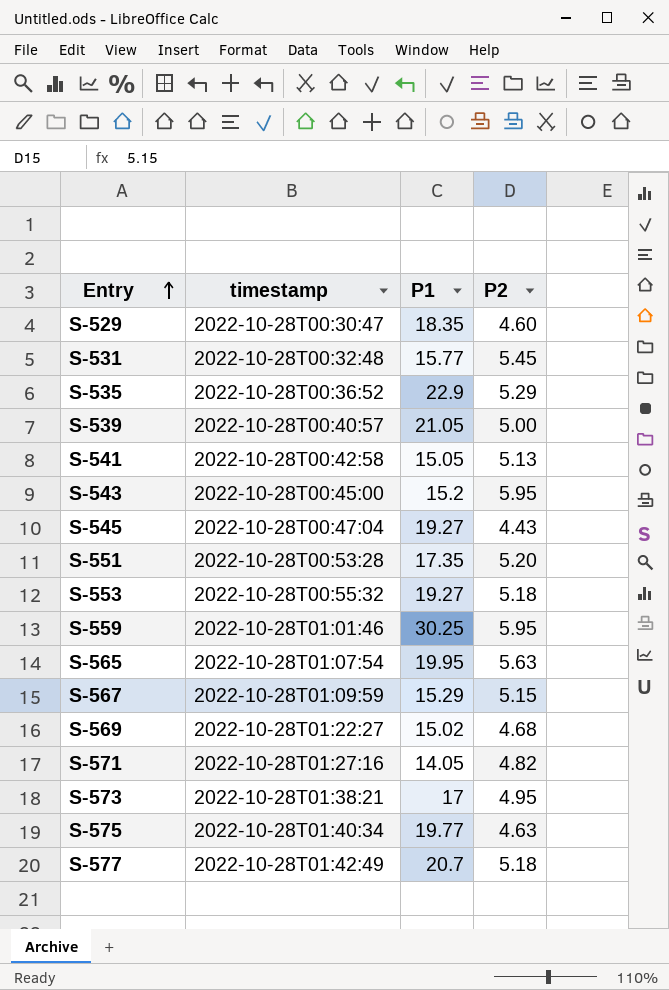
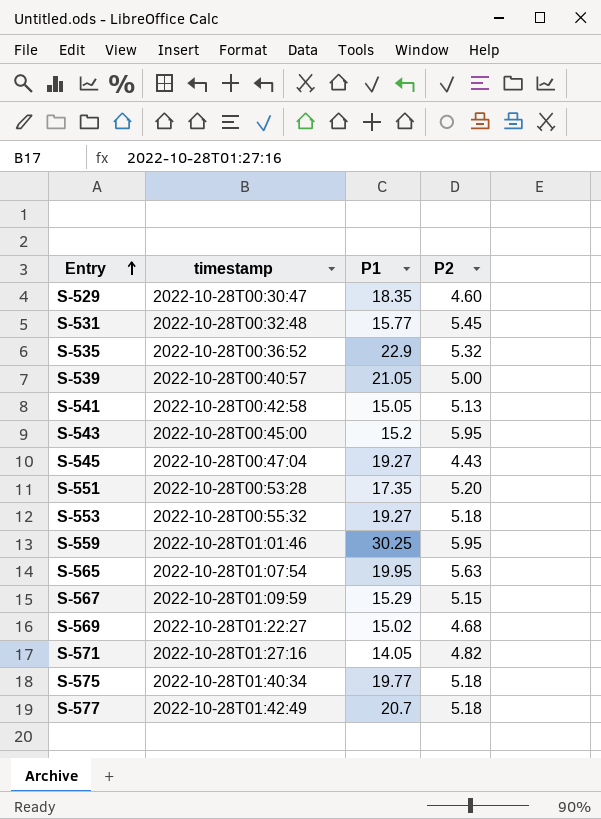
row S-573: 2022-10-28T01:38:21 | 17 | 4.95 -> none
S-535 | P2: 5.29 -> 5.32
S-575 | P2: 4.63 -> 5.18

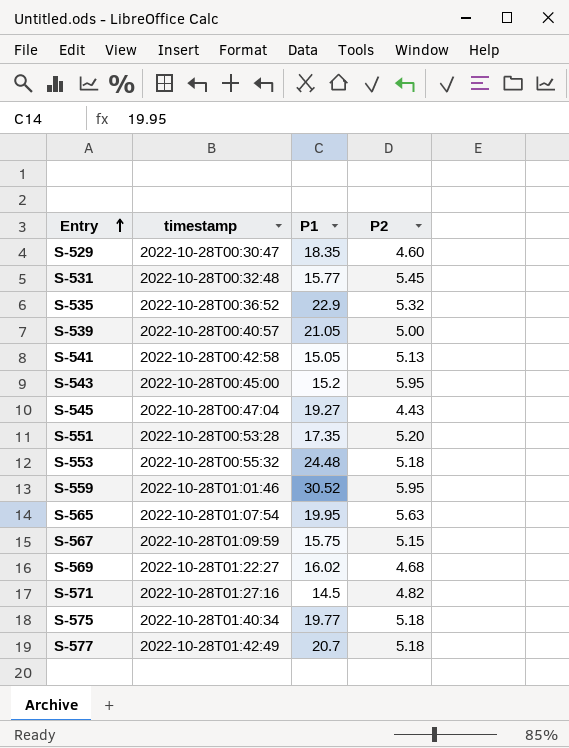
S-553 | P1: 19.27 -> 24.48
S-559 | P1: 30.25 -> 30.52
S-567 | P1: 15.29 -> 15.75
S-569 | P1: 15.02 -> 16.02
S-571 | P1: 14.05 -> 14.5

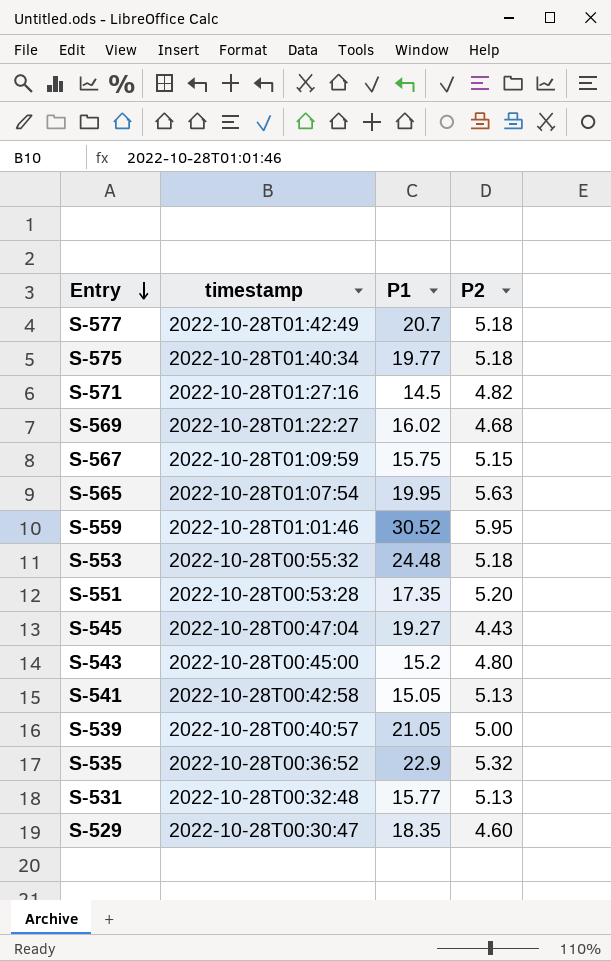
row order: Entry ascending -> Entry descending
S-543 | P2: 5.95 -> 4.80
S-531 | P2: 5.45 -> 5.13

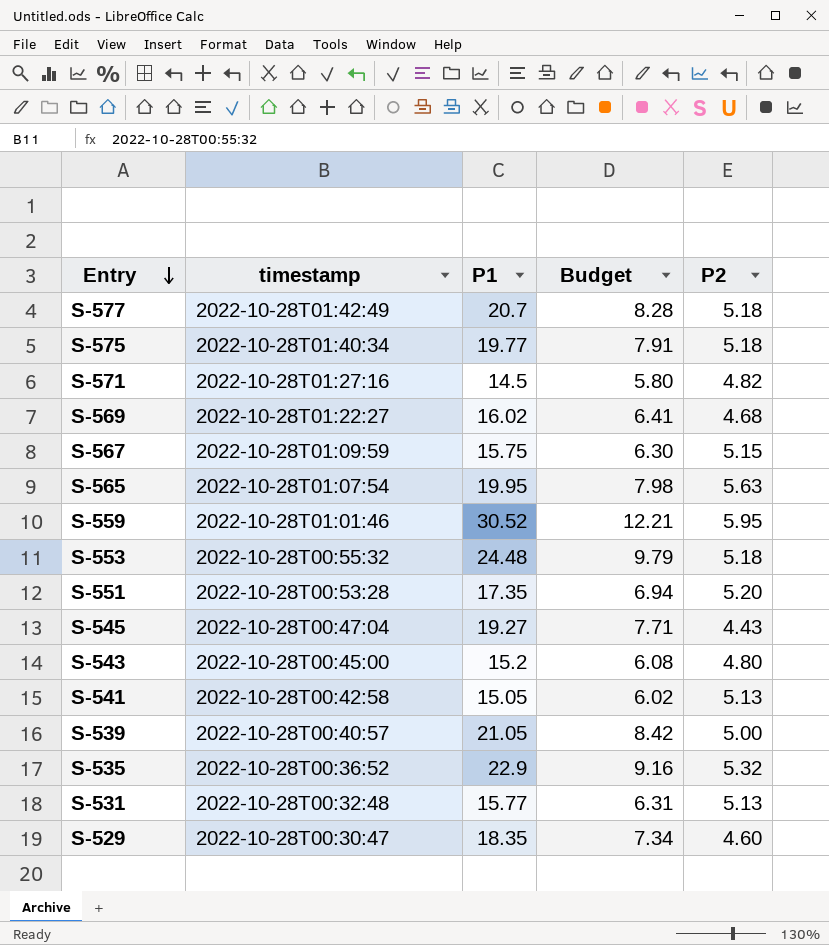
column Budget | formula: none -> [P1] * 0.4

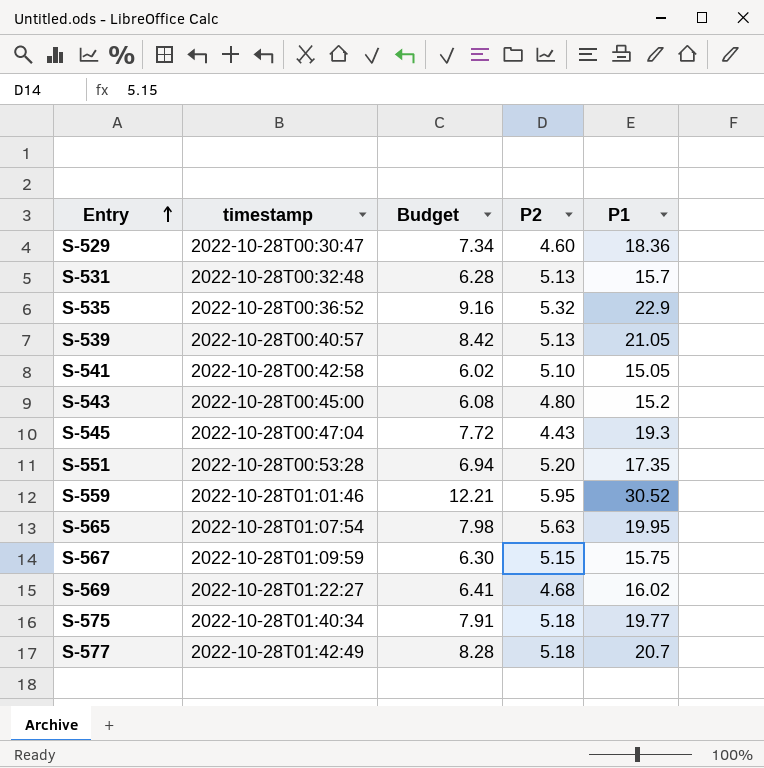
row order: Entry descending -> Entry ascending
column P1 | position: 3 -> 5
row S-571: 2022-10-28T01:27:16 | 14.5 | 5.80 | 4.82 -> none
row S-553: 2022-10-28T00:55:32 | 24.48 | 9.79 | 5.18 -> none
S-529 | P1: 18.35 -> 18.36
S-531 | Budget: 6.31 -> 6.28
S-531 | P1: 15.77 -> 15.7
S-539 | P2: 5.00 -> 5.13
S-541 | P2: 5.13 -> 5.10
S-545 | Budget: 7.71 -> 7.72
S-545 | P1: 19.27 -> 19.3

